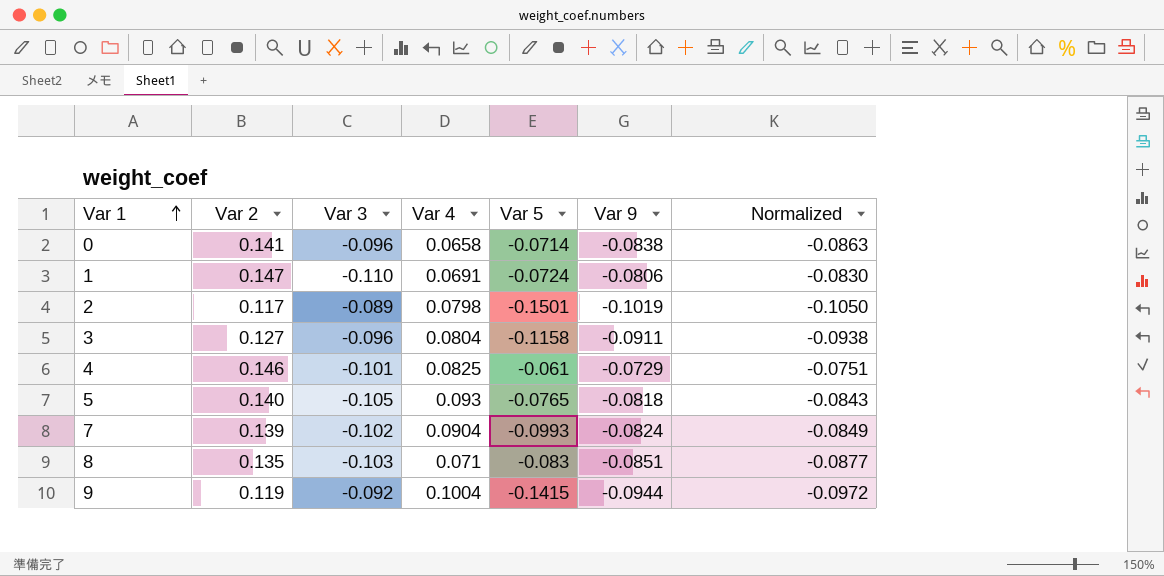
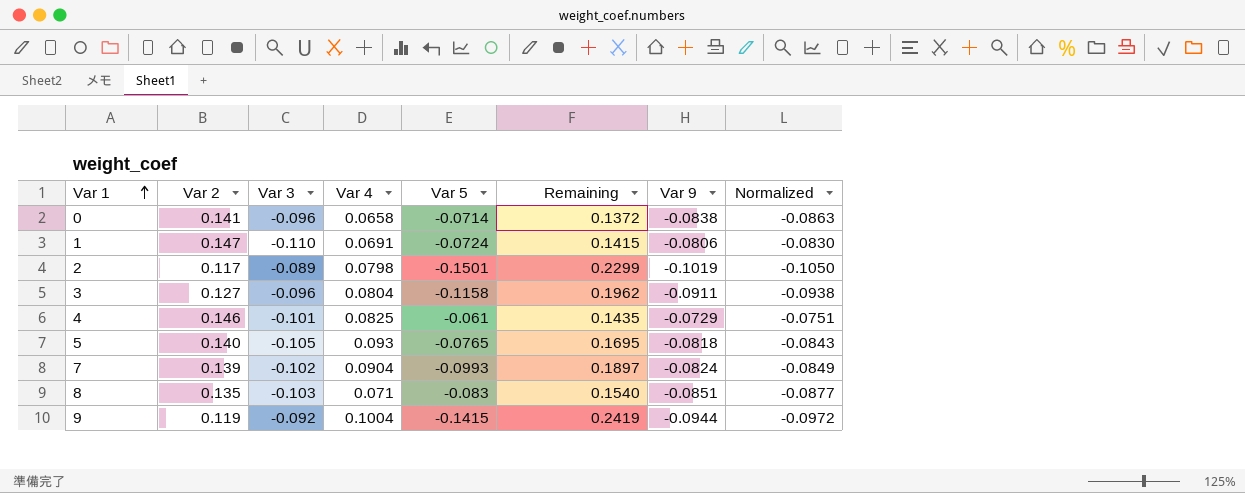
column Remaining | formula: none -> [Var 4] - [Var 5]

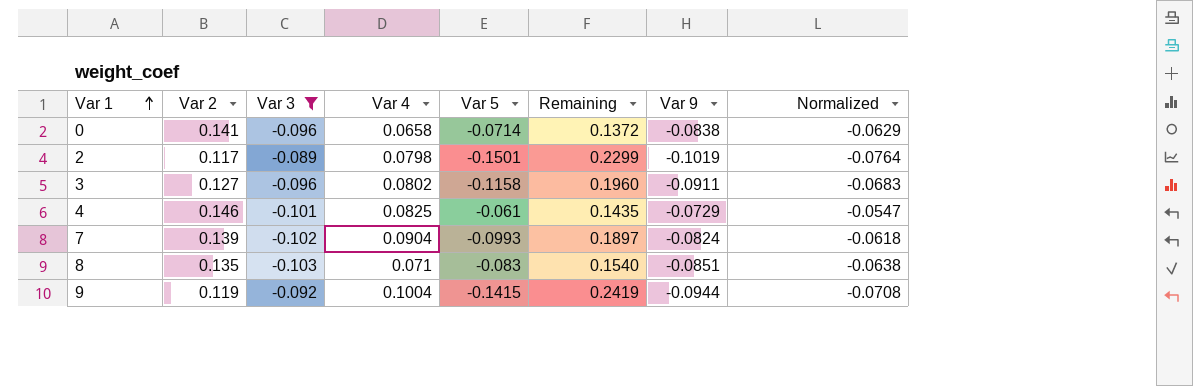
filter: none -> Var 3 >= -0.103
column Normalized | formula: [Var 9] * 1.03 -> [Var 9] * 0.75
3 | Var 4: 0.0804 -> 0.0802
3 | Remaining: 0.1962 -> 0.1960

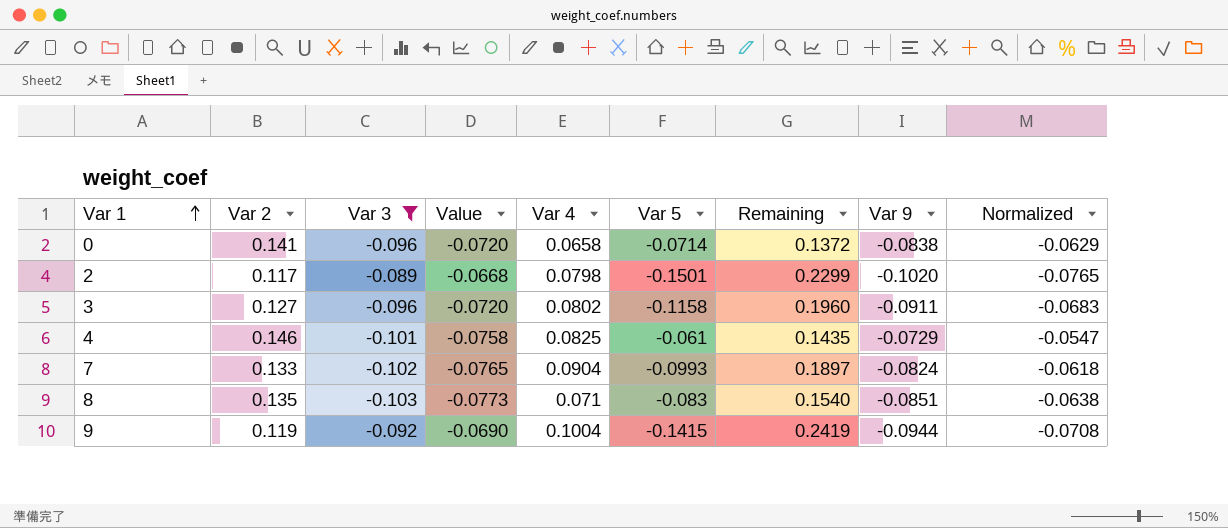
column Value | formula: none -> [Var 3] * 0.75
2 | Var 9: -0.1019 -> -0.1020
2 | Normalized: -0.0764 -> -0.0765
7 | Var 2: 0.139 -> 0.133

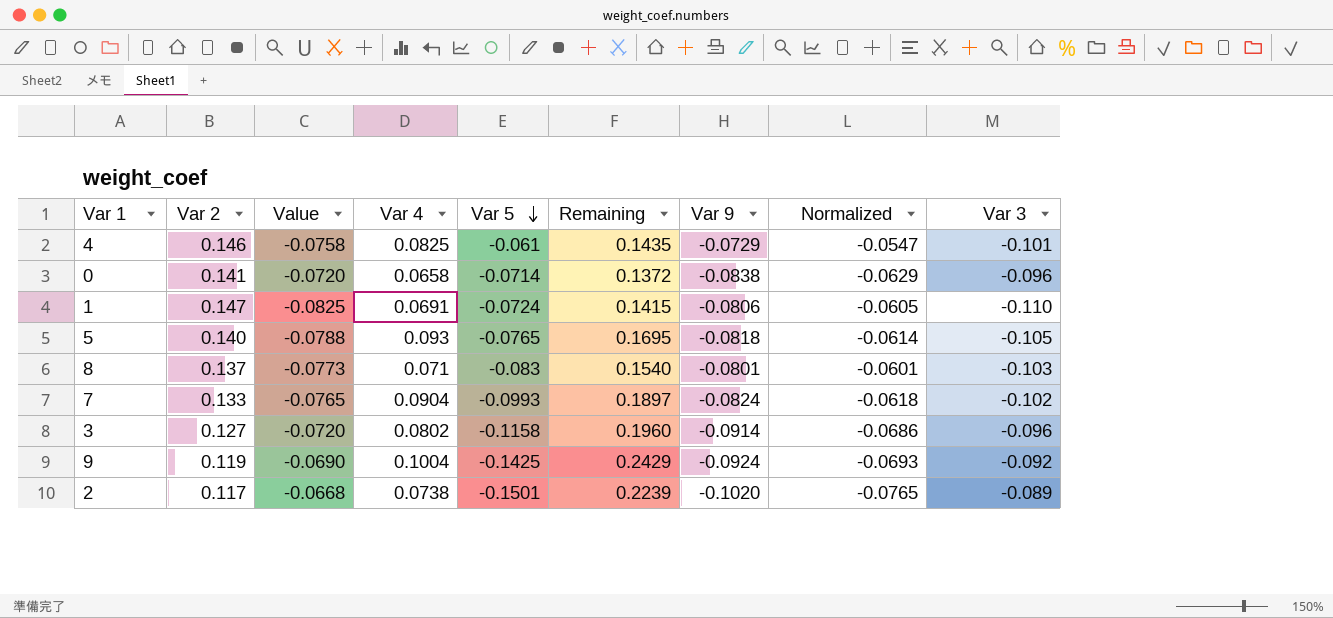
filter: Var 3 >= -0.103 -> none
row order: Var 1 ascending -> Var 5 descending
column Var 3 | position: 3 -> 9
8 | Var 2: 0.135 -> 0.137
8 | Var 9: -0.0851 -> -0.0801
8 | Normalized: -0.0638 -> -0.0601
3 | Var 9: -0.0911 -> -0.0914
3 | Normalized: -0.0683 -> -0.0686
9 | Var 5: -0.1415 -> -0.1425
9 | Remaining: 0.2419 -> 0.2429
9 | Var 9: -0.0944 -> -0.0924
9 | Normalized: -0.0708 -> -0.0693
2 | Var 4: 0.0798 -> 0.0738
2 | Remaining: 0.2299 -> 0.2239

